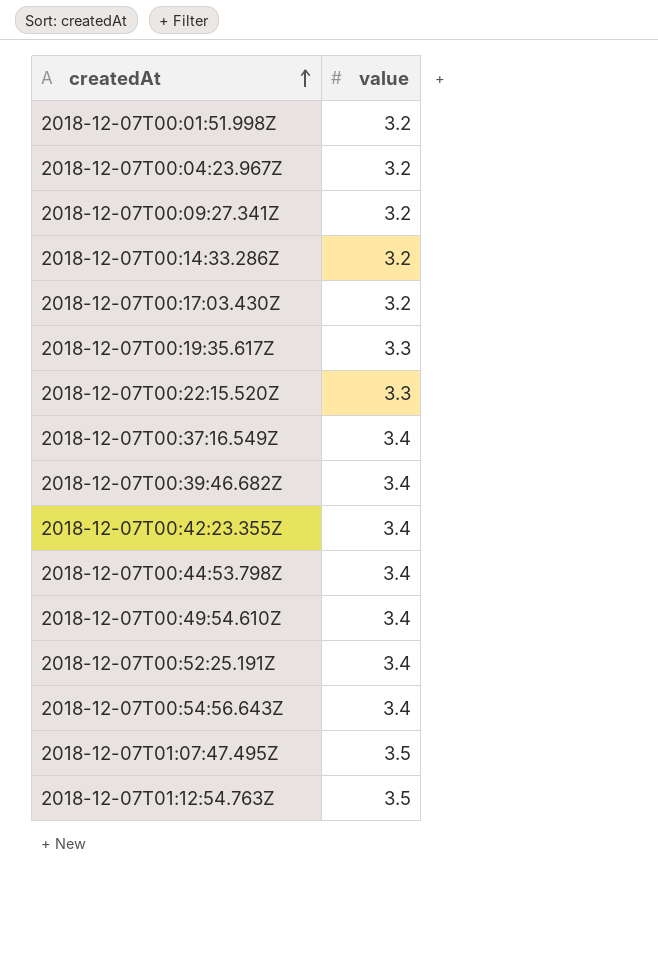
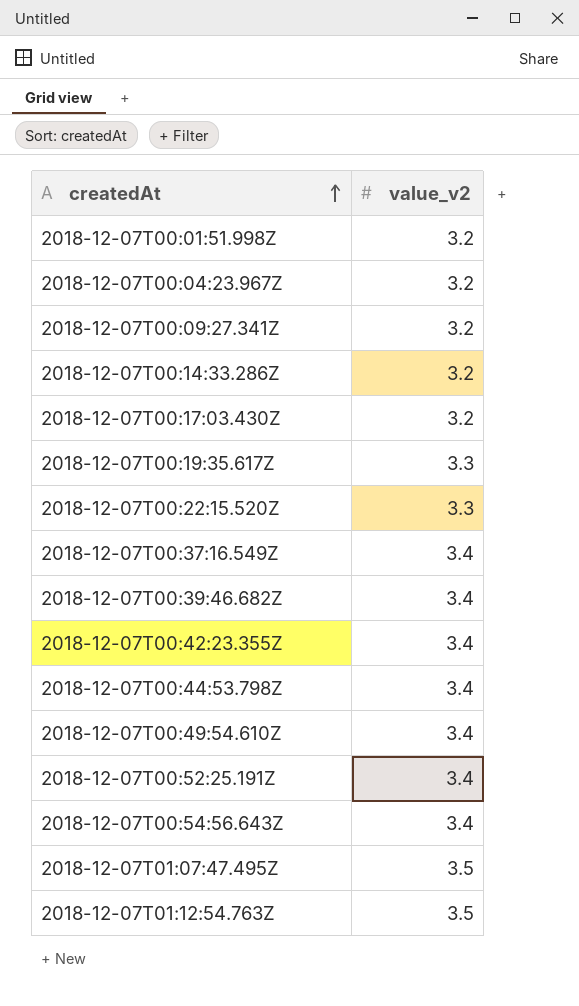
column name: value -> value_v2

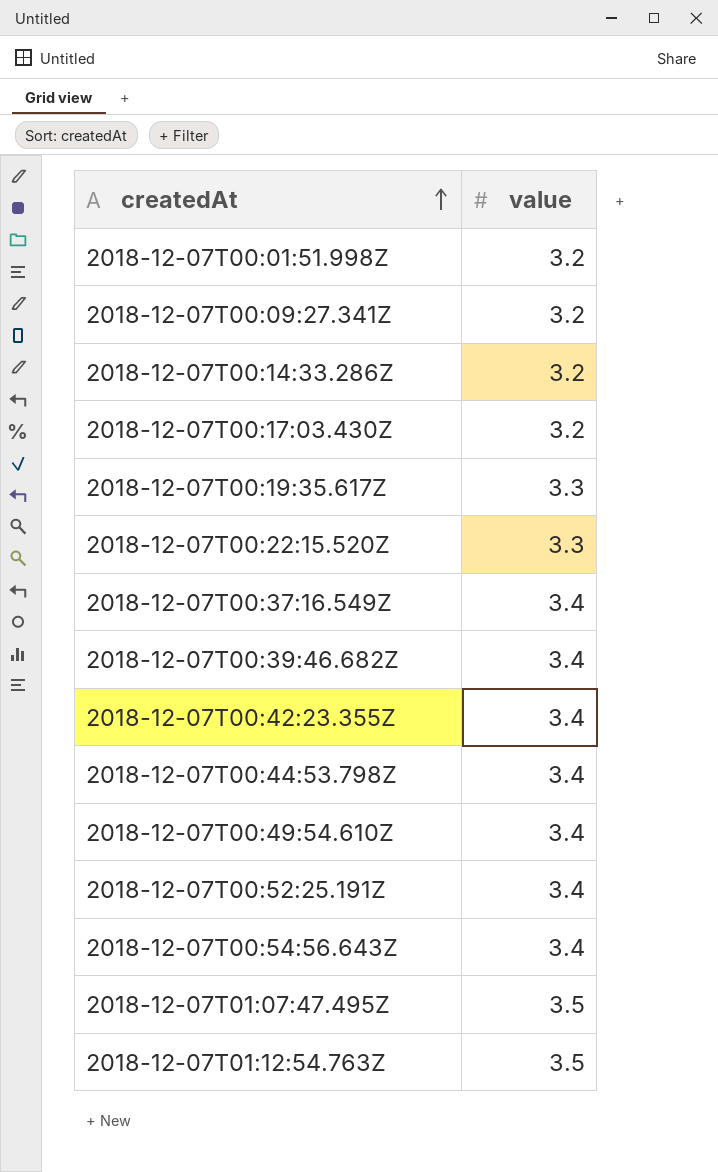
column name: value_v2 -> value
row 2018-12-07T00:04:23.967Z: 3.2 -> none

